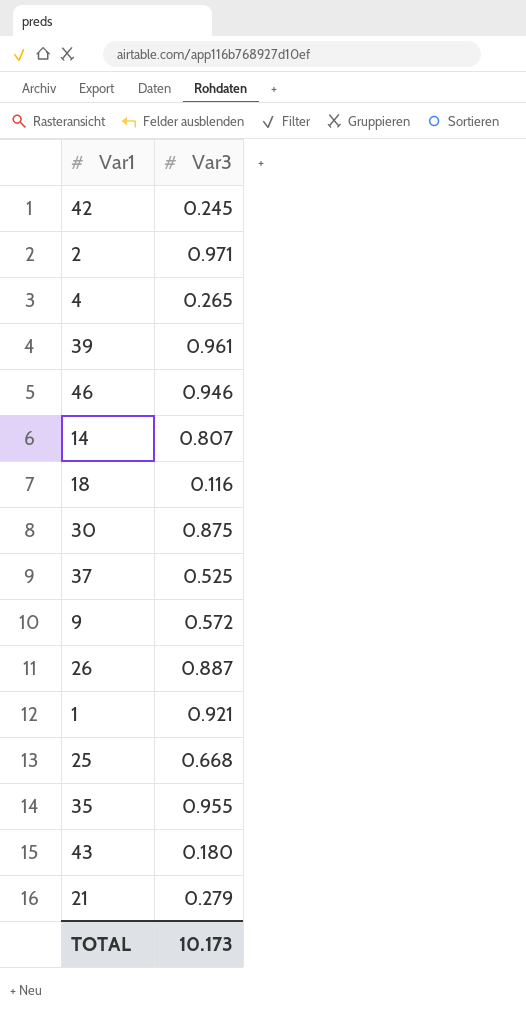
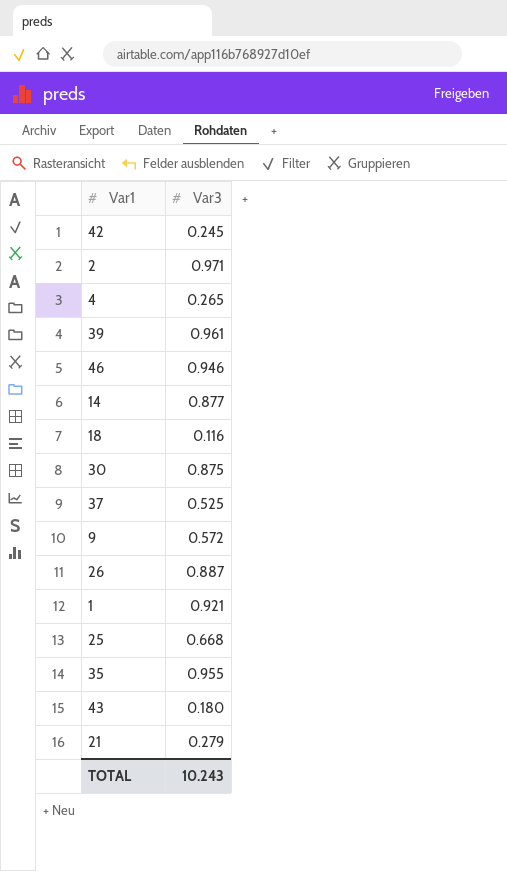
14 | Var3: 0.807 -> 0.877
TOTAL | Var3: 10.173 -> 10.243

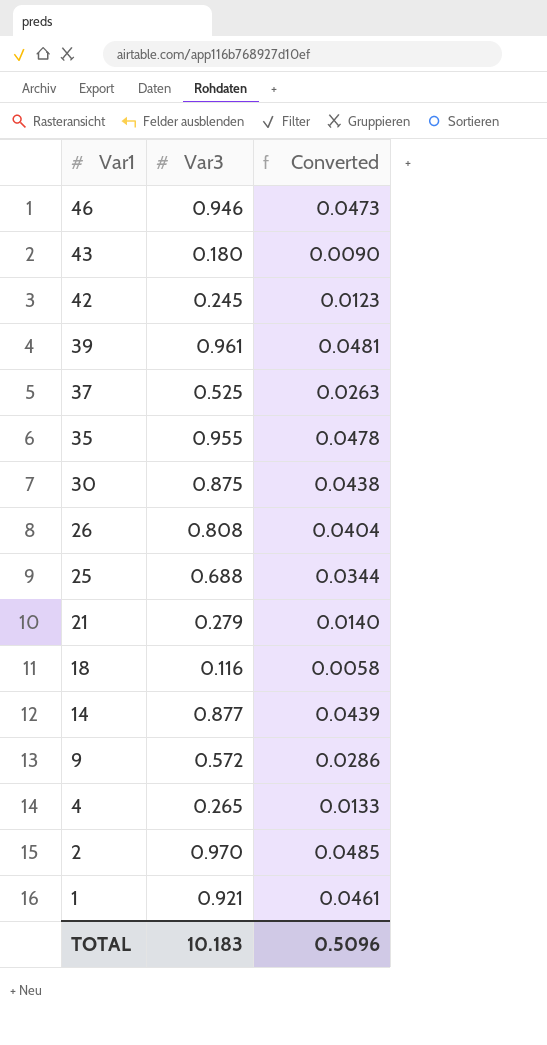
row order: none -> Var1 descending
column Converted | formula: none -> [Var3] * 0.05
26 | Var3: 0.887 -> 0.808
25 | Var3: 0.668 -> 0.688
2 | Var3: 0.971 -> 0.970
TOTAL | Var3: 10.243 -> 10.183

